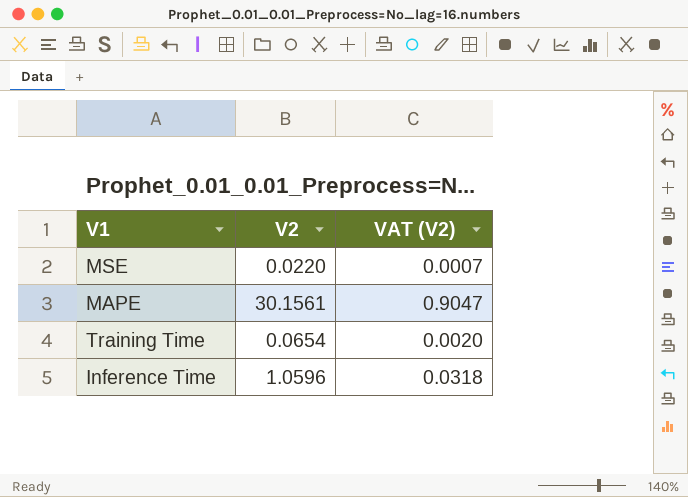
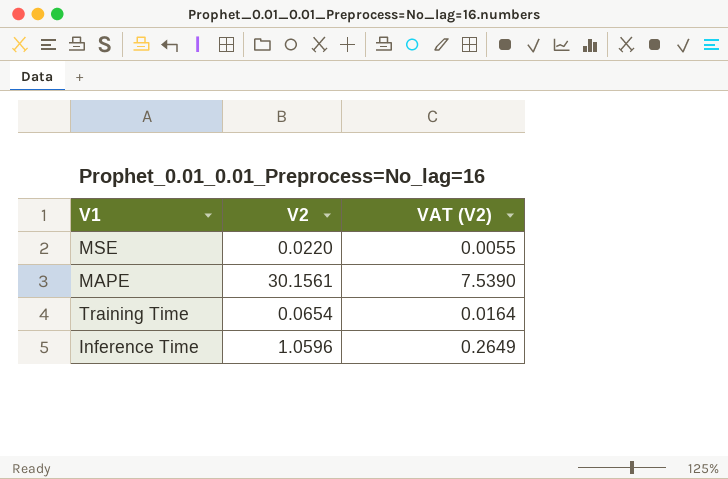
column VAT (V2) | formula: [V2] * 0.03 -> [V2] * 0.25

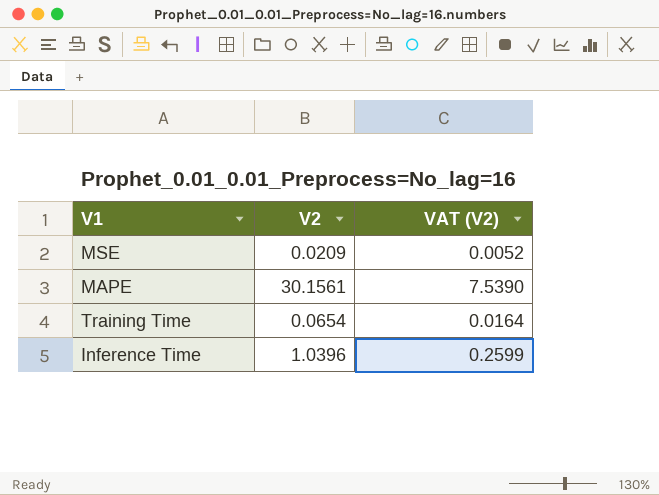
MSE | V2: 0.0220 -> 0.0209
MSE | VAT (V2): 0.0055 -> 0.0052
Inference Time | V2: 1.0596 -> 1.0396
Inference Time | VAT (V2): 0.2649 -> 0.2599

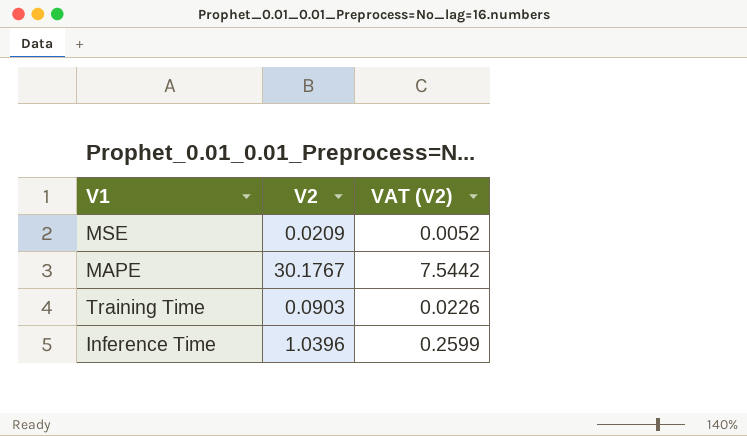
MAPE | V2: 30.1561 -> 30.1767
MAPE | VAT (V2): 7.5390 -> 7.5442
Training Time | V2: 0.0654 -> 0.0903
Training Time | VAT (V2): 0.0164 -> 0.0226

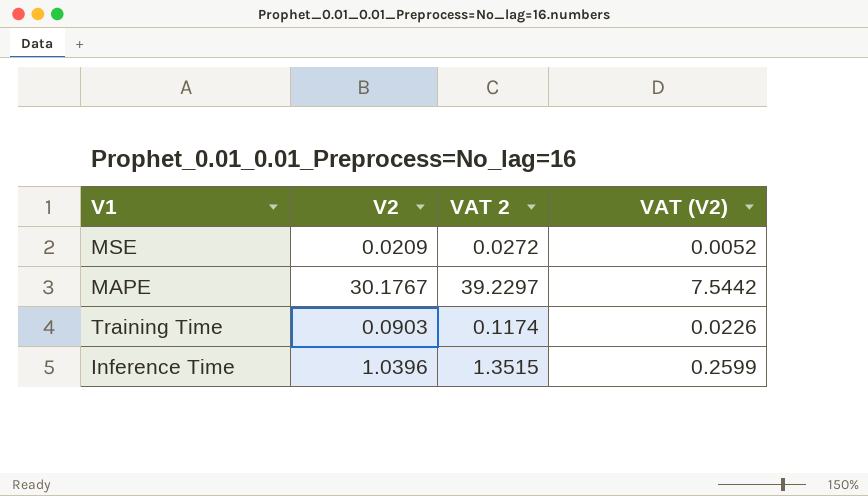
column VAT 2 | formula: none -> [V2] * 1.3

